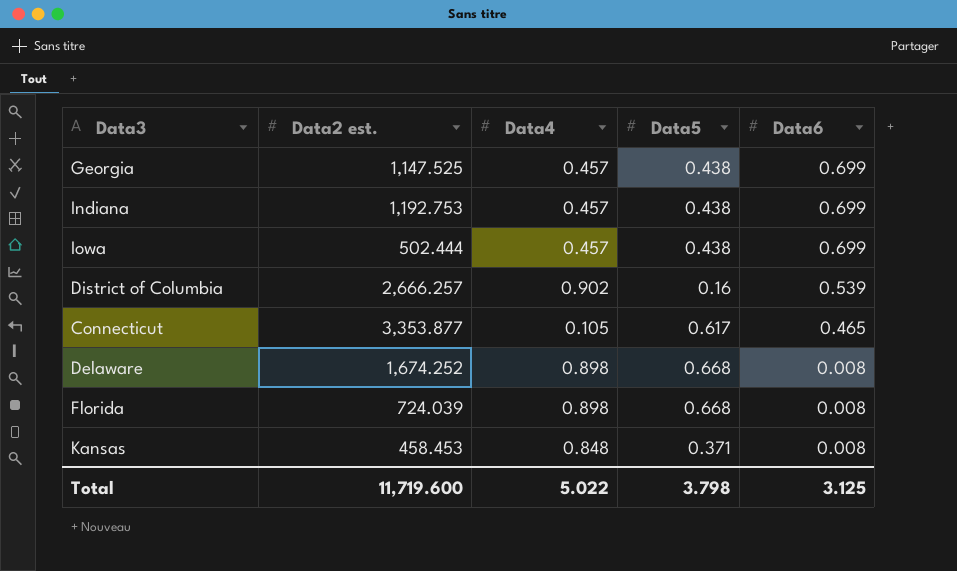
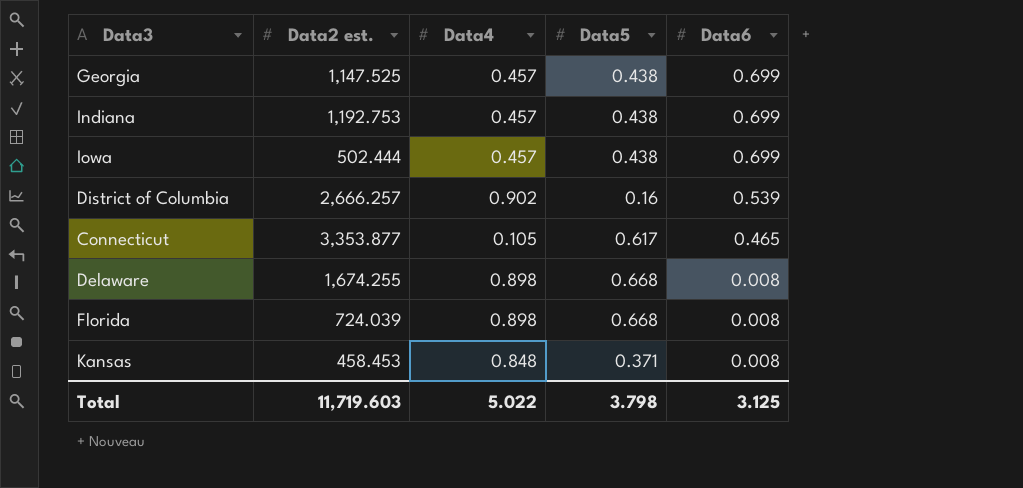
Delaware | Data2 est.: 1,674.252 -> 1,674.255
Total | Data2 est.: 11,719.600 -> 11,719.603

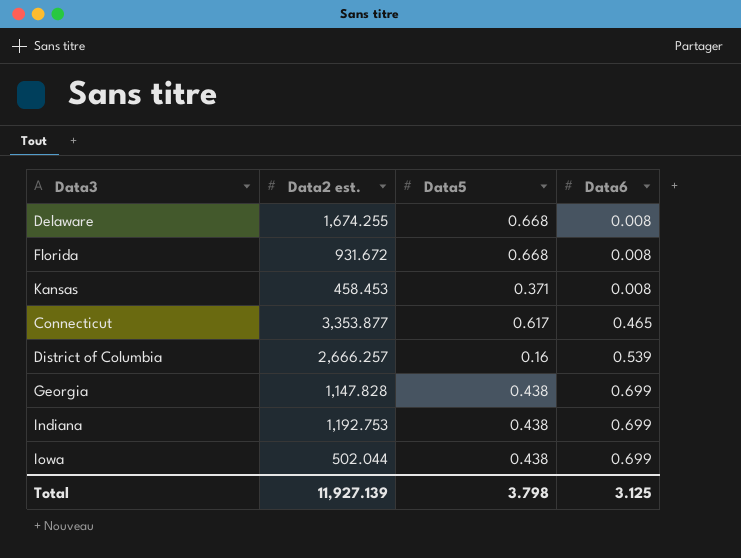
row order: Data6 descending -> Data6 ascending
column Data4 | position: 3 -> none
Florida | Data2 est.: 724.039 -> 931.672
Georgia | Data2 est.: 1,147.525 -> 1,147.828
Iowa | Data2 est.: 502.444 -> 502.044
Total | Data2 est.: 11,719.603 -> 11,927.139

